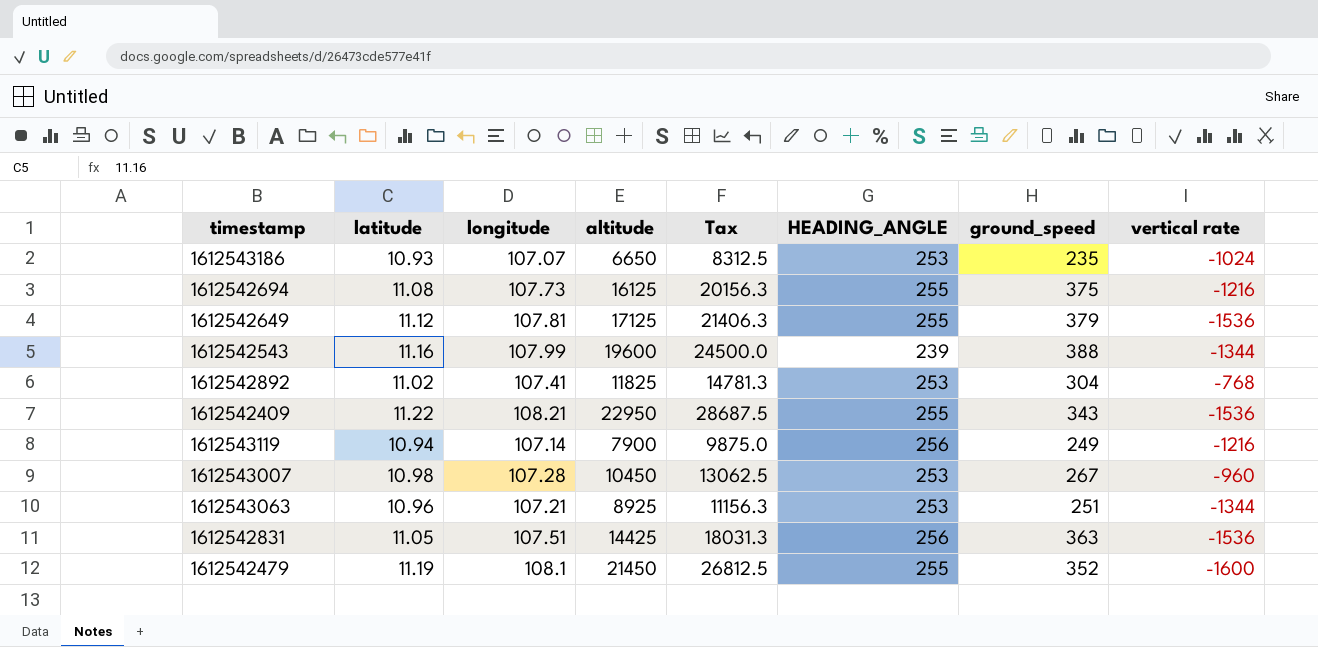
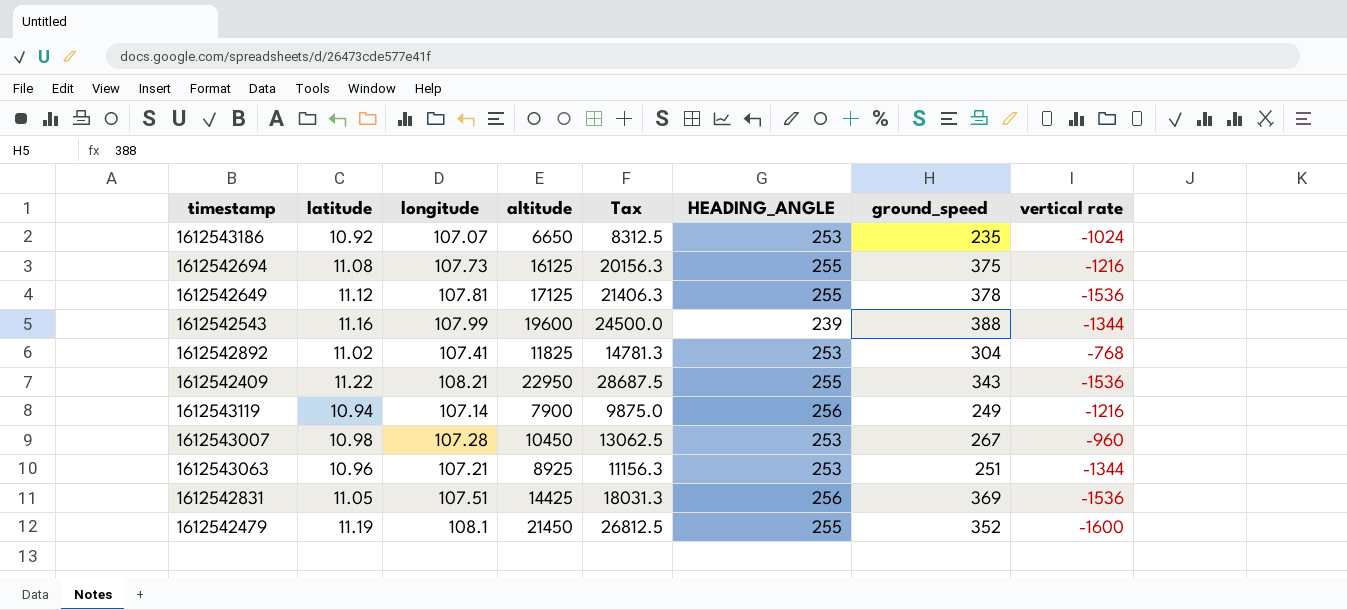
1612543186 | latitude: 10.93 -> 10.92
1612542649 | ground_speed: 379 -> 378
1612542831 | ground_speed: 363 -> 369

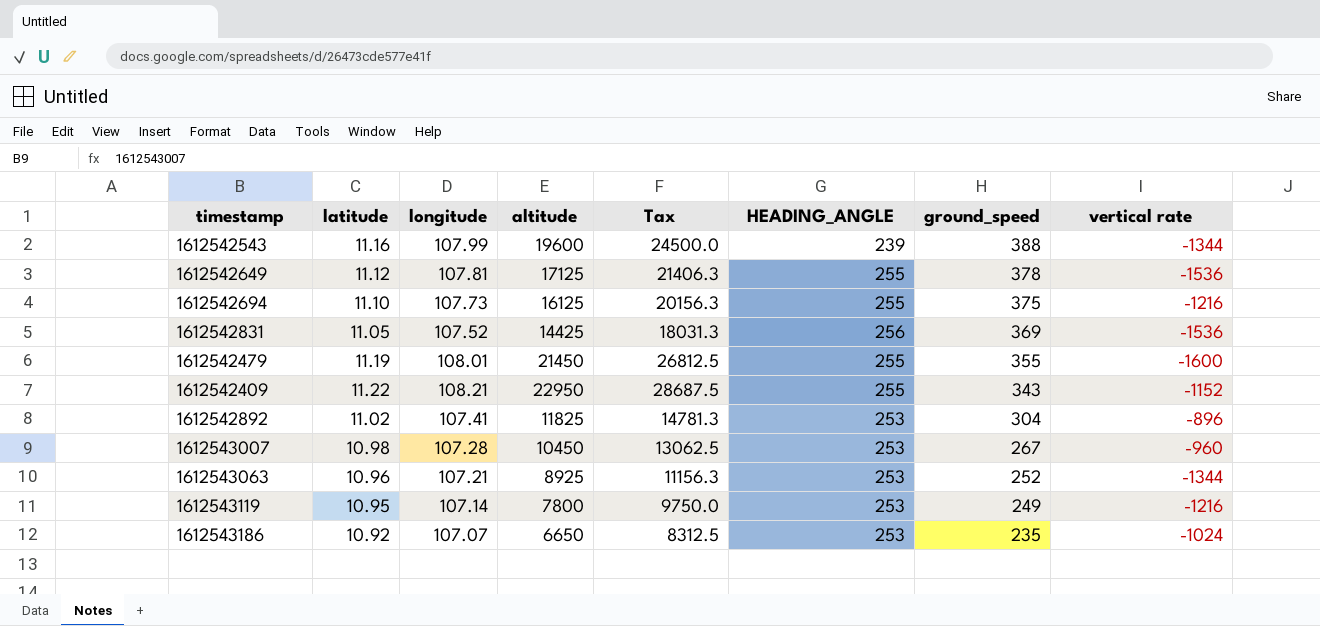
row order: none -> ground_speed descending
1612542694 | latitude: 11.08 -> 11.10
1612542831 | longitude: 107.51 -> 107.52
1612542479 | longitude: 108.1 -> 108.01
1612542479 | ground_speed: 352 -> 355
1612542409 | vertical rate: -1536 -> -1152
1612542892 | vertical rate: -768 -> -896
1612543063 | ground_speed: 251 -> 252
1612543119 | latitude: 10.94 -> 10.95
1612543119 | altitude: 7900 -> 7800
1612543119 | Tax: 9875.0 -> 9750.0
1612543119 | HEADING_ANGLE: 256 -> 253

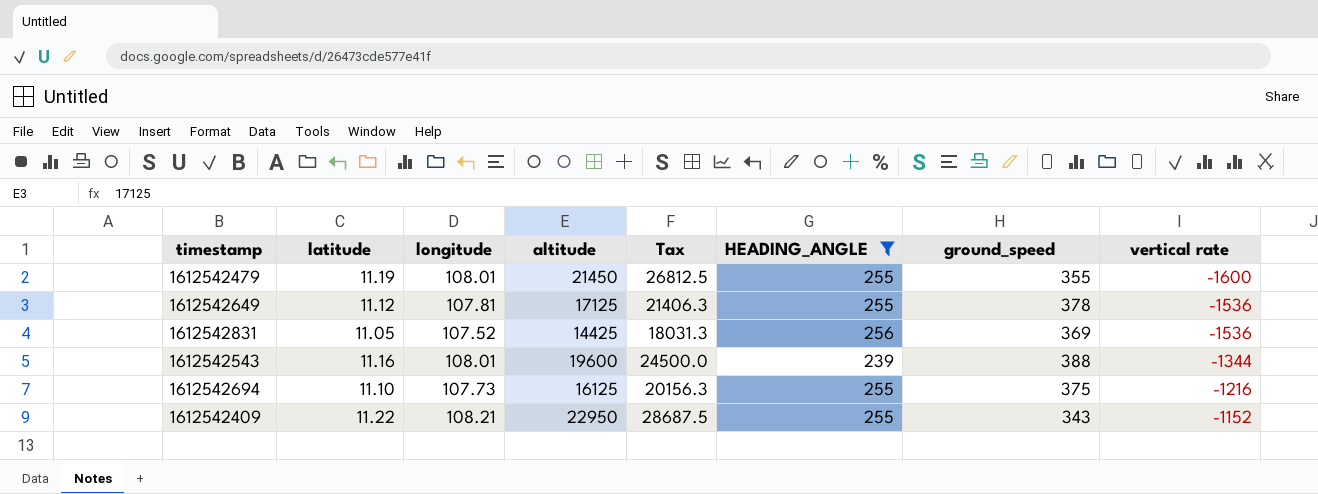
filter: none -> HEADING_ANGLE != 253
row order: ground_speed descending -> vertical rate ascending
1612542543 | longitude: 107.99 -> 108.01

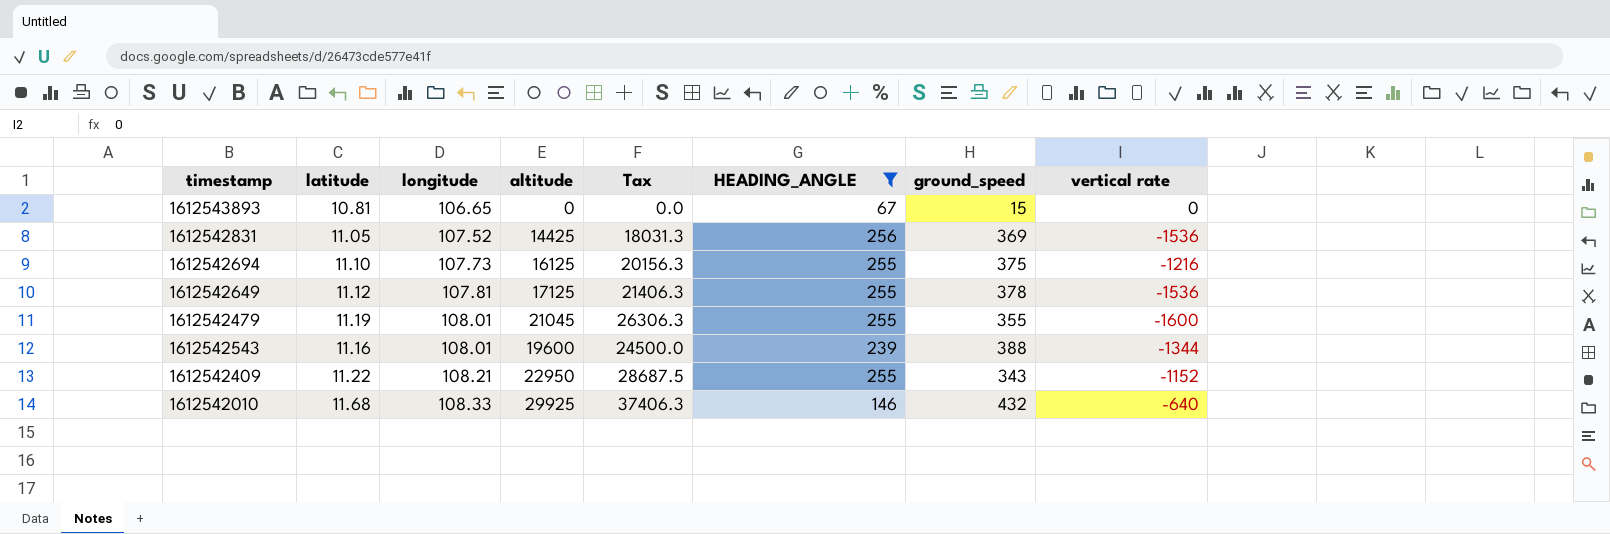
row order: vertical rate ascending -> longitude ascending
row 1612543893: none -> 10.81 | 106.65 | 0 | 0.0 | 67 | 15 | 0
1612542479 | altitude: 21450 -> 21045
1612542479 | Tax: 26812.5 -> 26306.3
row 1612542010: none -> 11.68 | 108.33 | 29925 | 37406.3 | 146 | 432 | -640

